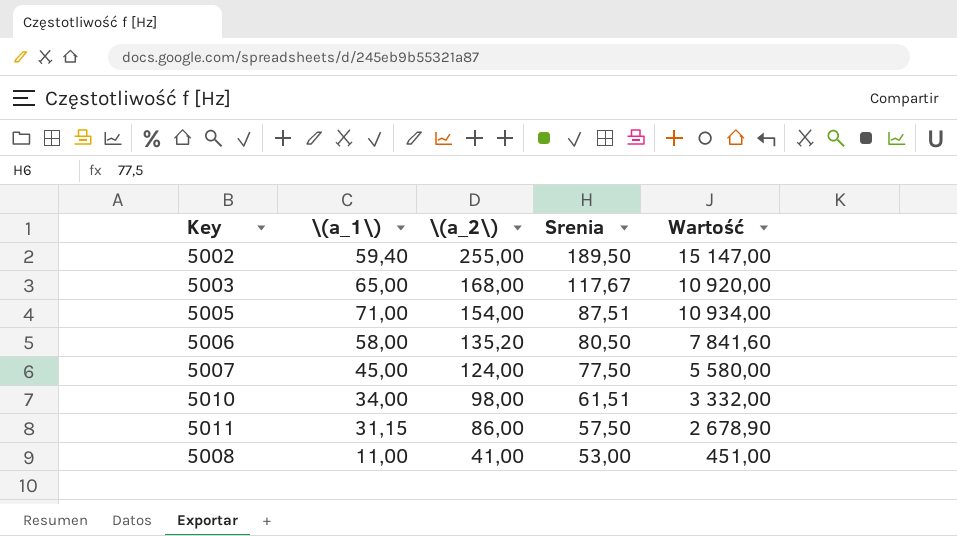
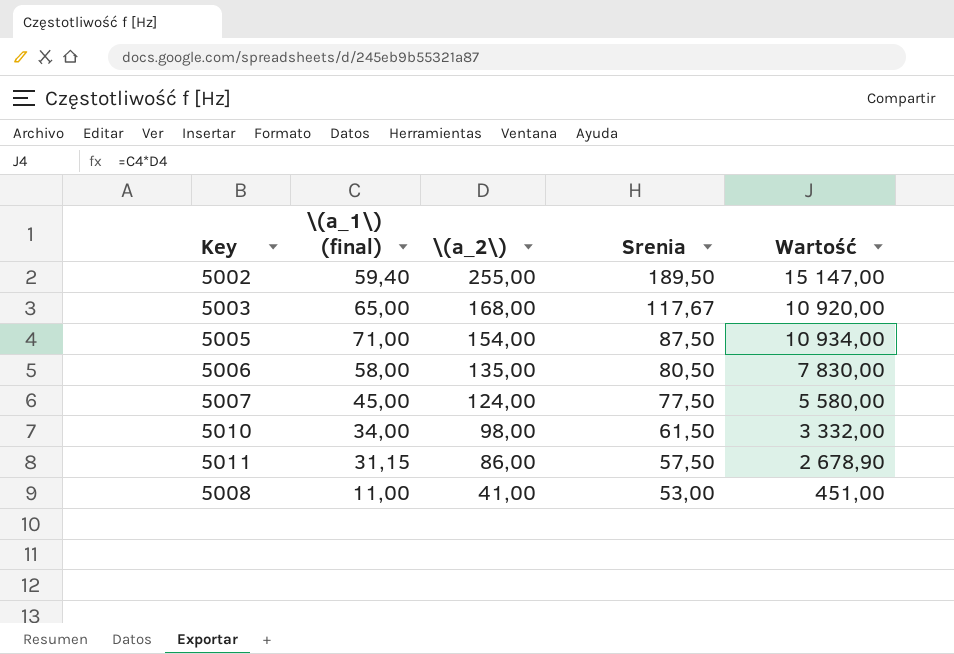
column name: \(a_1\) -> \(a_1\) (final)
5005 | Srenia: 87,51 -> 87,50
5006 | \(a_2\): 135,20 -> 135,00
5006 | Wartość: 7 841,60 -> 7 830,00
5010 | Srenia: 61,51 -> 61,50

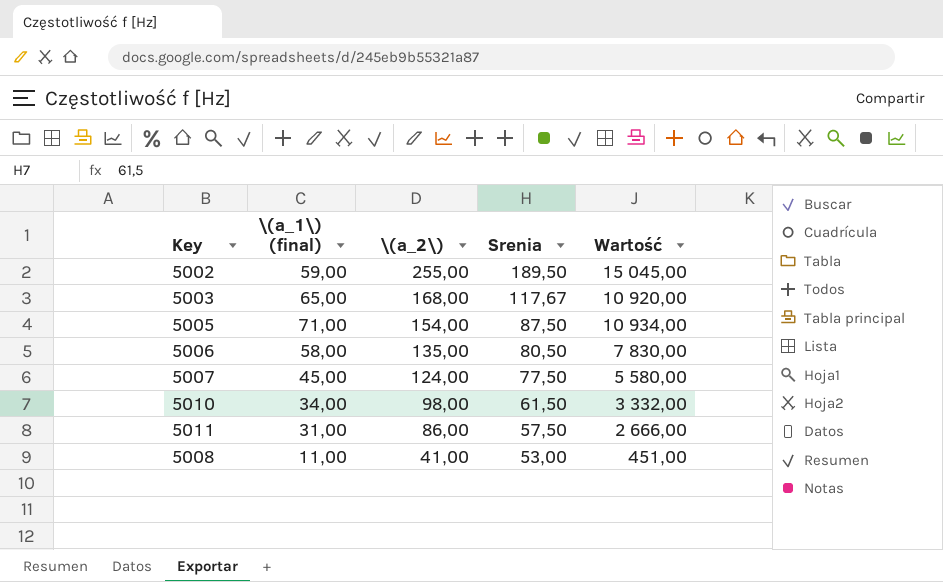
5002 | \(a_1\) (final): 59,40 -> 59,00
5002 | Wartość: 15 147,00 -> 15 045,00
5011 | \(a_1\) (final): 31,15 -> 31,00
5011 | Wartość: 2 678,90 -> 2 666,00

